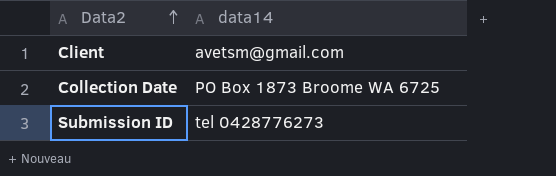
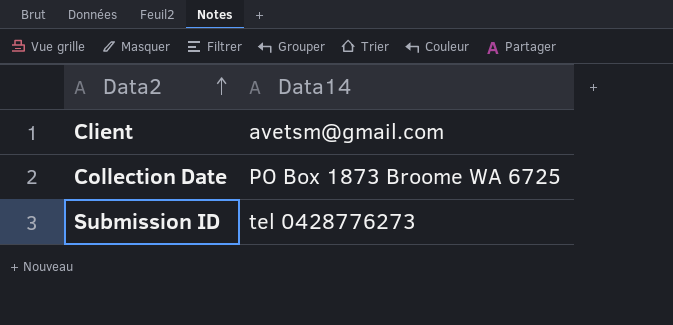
column name: data14 -> Data14

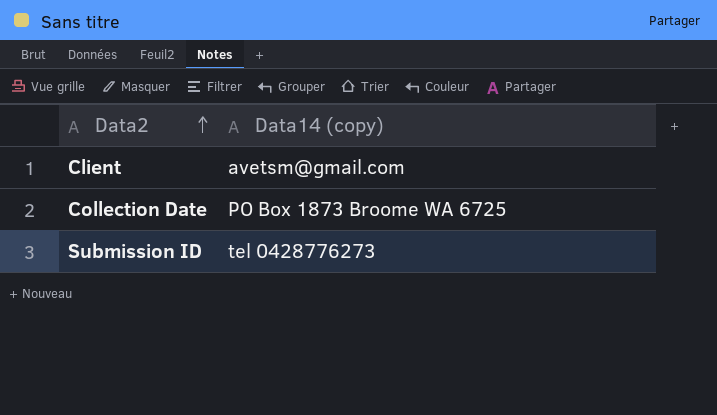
column name: Data14 -> Data14 (copy)

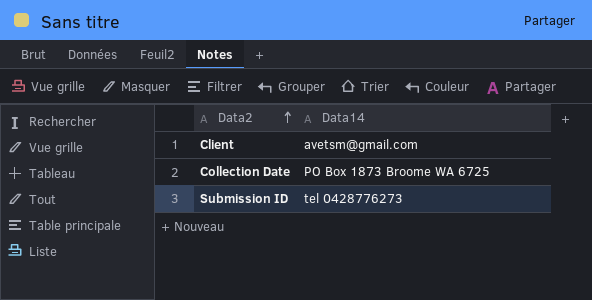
column name: Data14 (copy) -> Data14

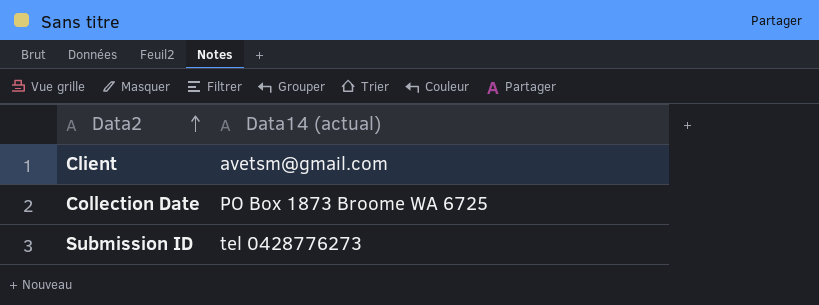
column name: Data14 -> Data14 (actual)

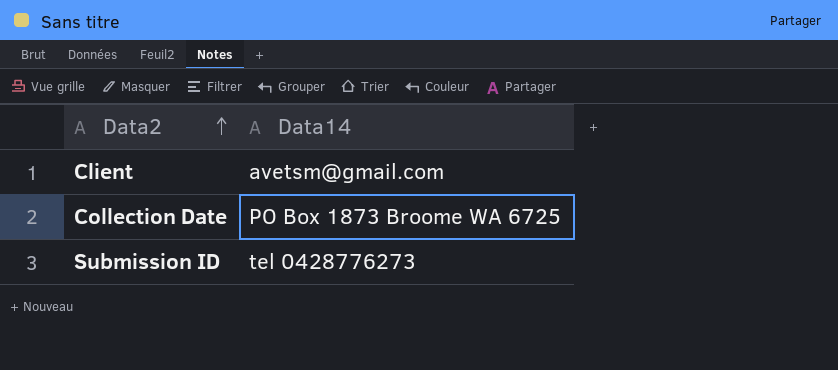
column name: Data14 (actual) -> Data14

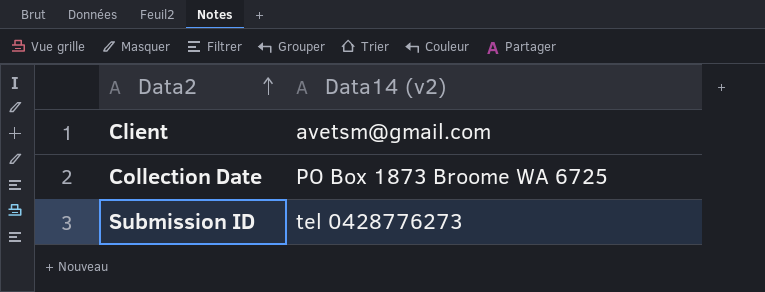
column name: Data14 -> Data14 (v2)

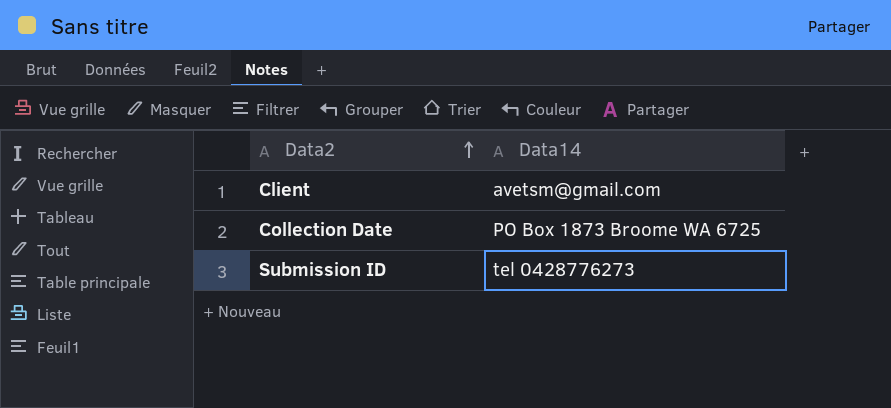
column name: Data14 (v2) -> Data14

